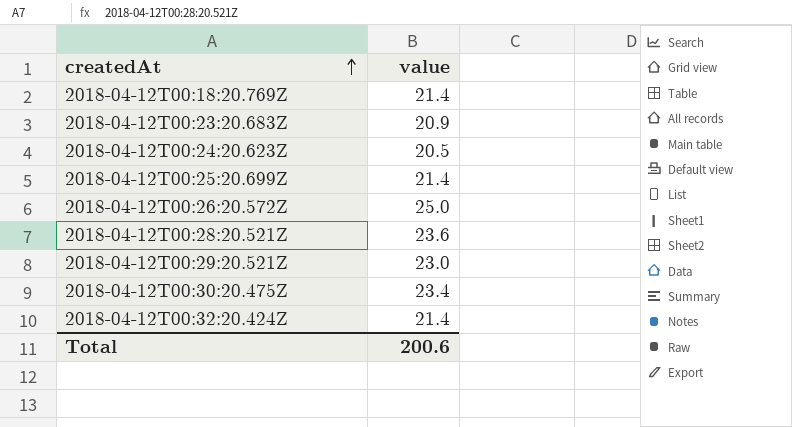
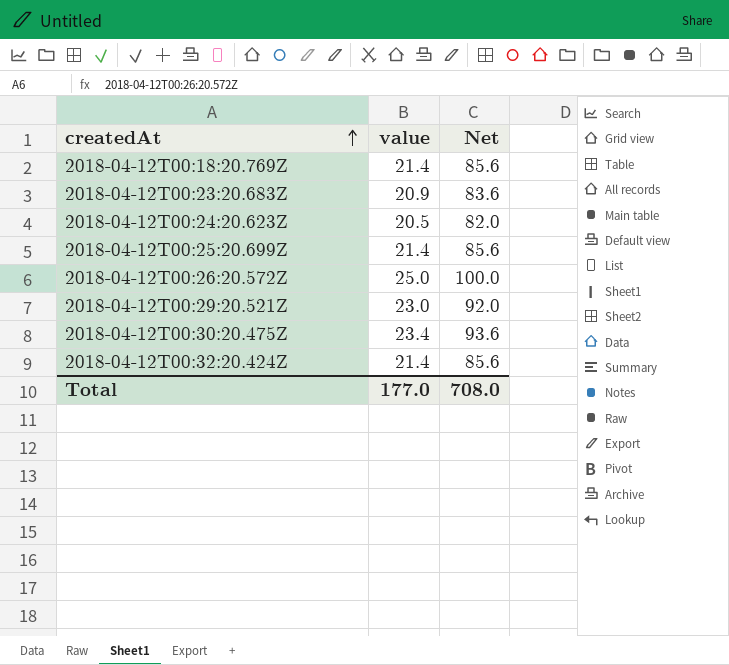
column Net | formula: none -> [value] * 4
row 2018-04-12T00:28:20.521Z: 23.6 -> none
Total | value: 200.6 -> 177.0

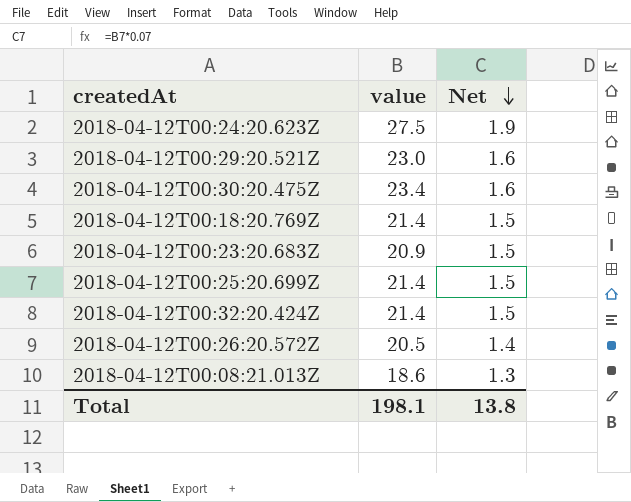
row order: createdAt ascending -> Net descending
column Net | formula: [value] * 4 -> [value] * 0.07
2018-04-12T00:24:20.623Z | value: 20.5 -> 27.5
2018-04-12T00:26:20.572Z | value: 25.0 -> 20.5
row 2018-04-12T00:08:21.013Z: none -> 18.6 | 1.3
Total | value: 177.0 -> 198.1
Total | Net: 708.0 -> 13.8

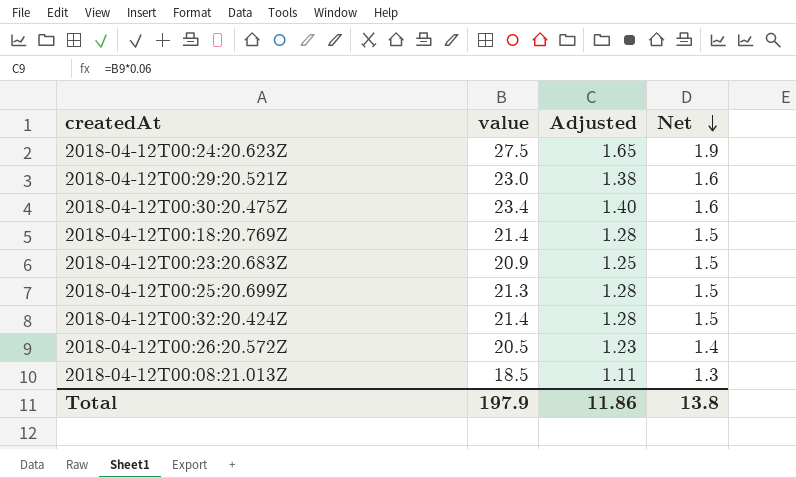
column Adjusted | formula: none -> [value] * 0.06
2018-04-12T00:25:20.699Z | value: 21.4 -> 21.3
2018-04-12T00:08:21.013Z | value: 18.6 -> 18.5
Total | value: 198.1 -> 197.9

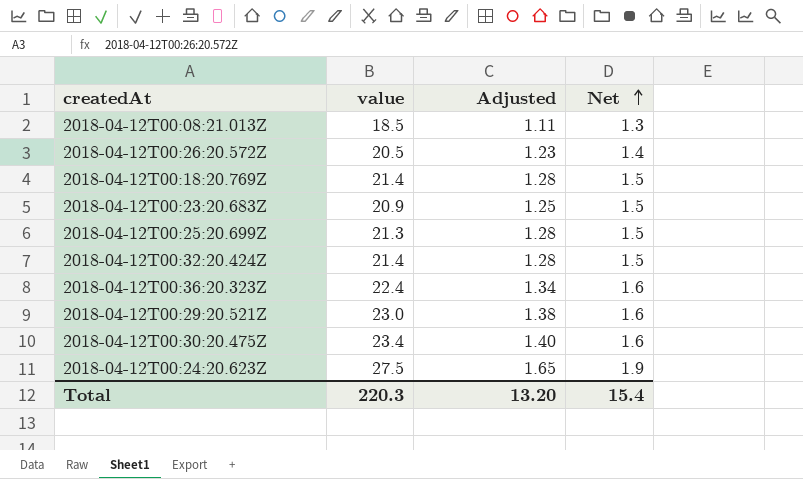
row order: Net descending -> Net ascending
row 2018-04-12T00:36:20.323Z: none -> 22.4 | 1.34 | 1.6
Total | value: 197.9 -> 220.3
Total | Adjusted: 11.86 -> 13.20
Total | Net: 13.8 -> 15.4

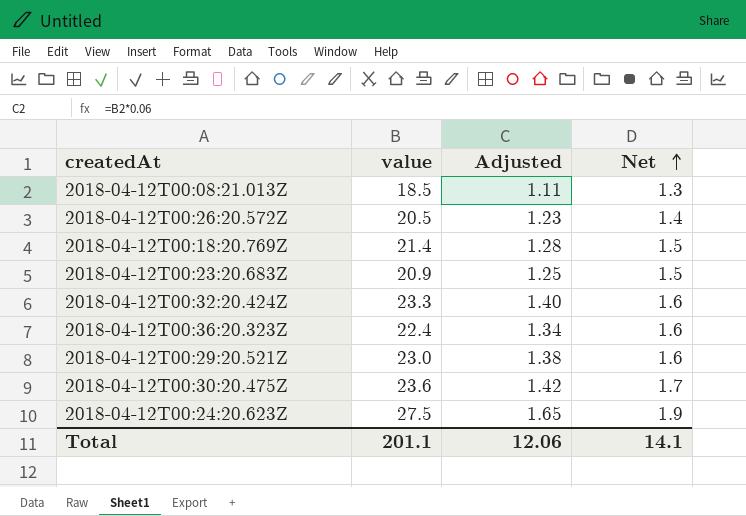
row 2018-04-12T00:25:20.699Z: 21.3 | 1.28 | 1.5 -> none
2018-04-12T00:32:20.424Z | value: 21.4 -> 23.3
2018-04-12T00:32:20.424Z | Adjusted: 1.28 -> 1.40
2018-04-12T00:32:20.424Z | Net: 1.5 -> 1.6
2018-04-12T00:30:20.475Z | value: 23.4 -> 23.6
2018-04-12T00:30:20.475Z | Adjusted: 1.40 -> 1.42
2018-04-12T00:30:20.475Z | Net: 1.6 -> 1.7
Total | value: 220.3 -> 201.1
Total | Adjusted: 13.20 -> 12.06
Total | Net: 15.4 -> 14.1

